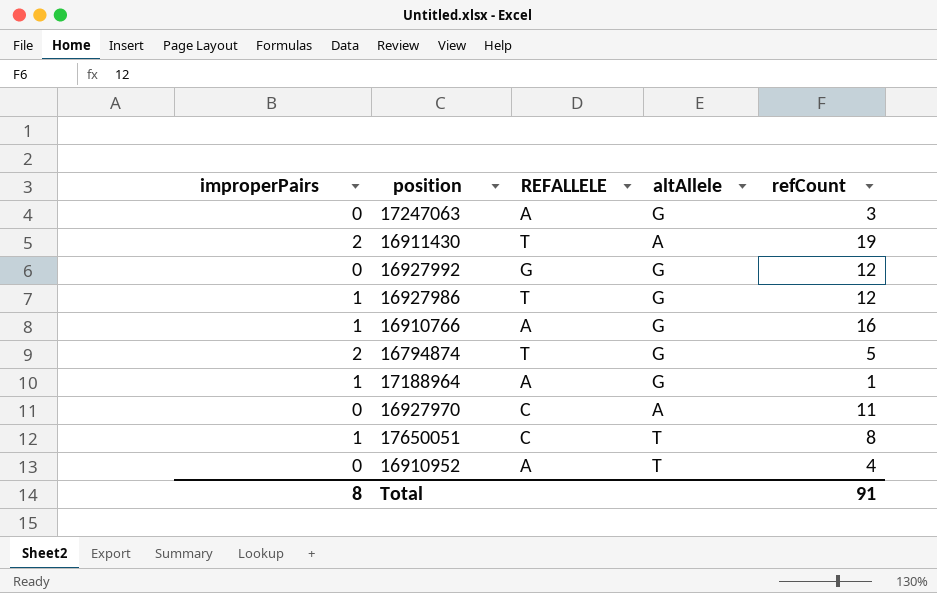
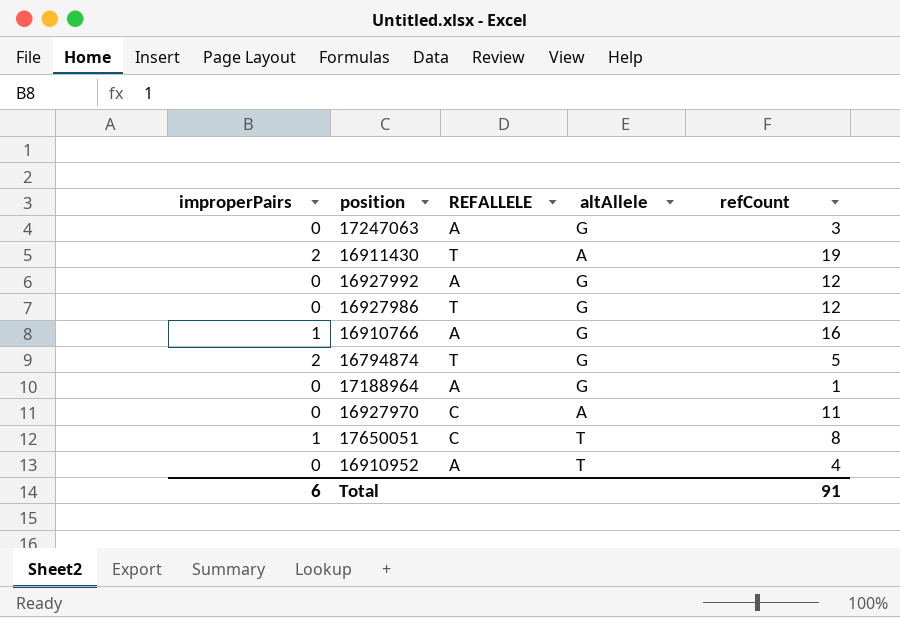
16927992 | REFALLELE: G -> A
16927986 | improperPairs: 1 -> 0
17188964 | improperPairs: 1 -> 0
Total | improperPairs: 8 -> 6

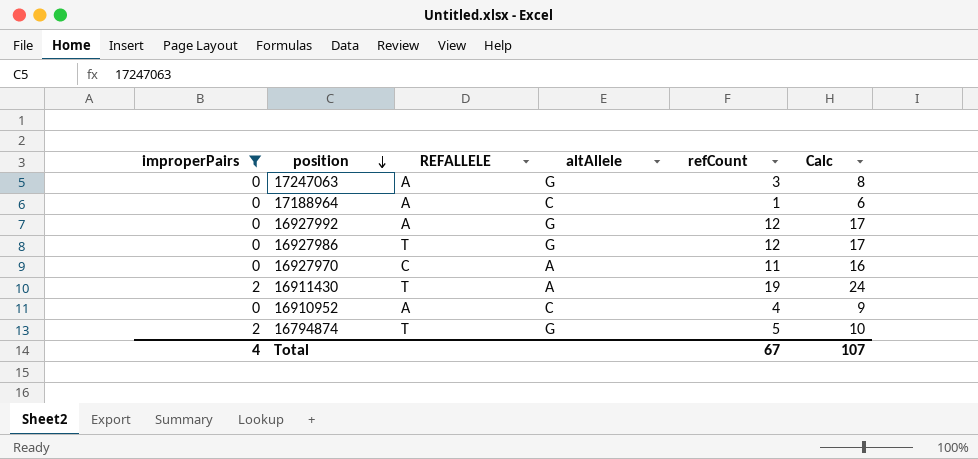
filter: none -> improperPairs != 1
row order: none -> position descending
column Calc | formula: none -> [refCount] + 5
17188964 | altAllele: G -> C
16910952 | altAllele: T -> C
Total | improperPairs: 6 -> 4
Total | refCount: 91 -> 67

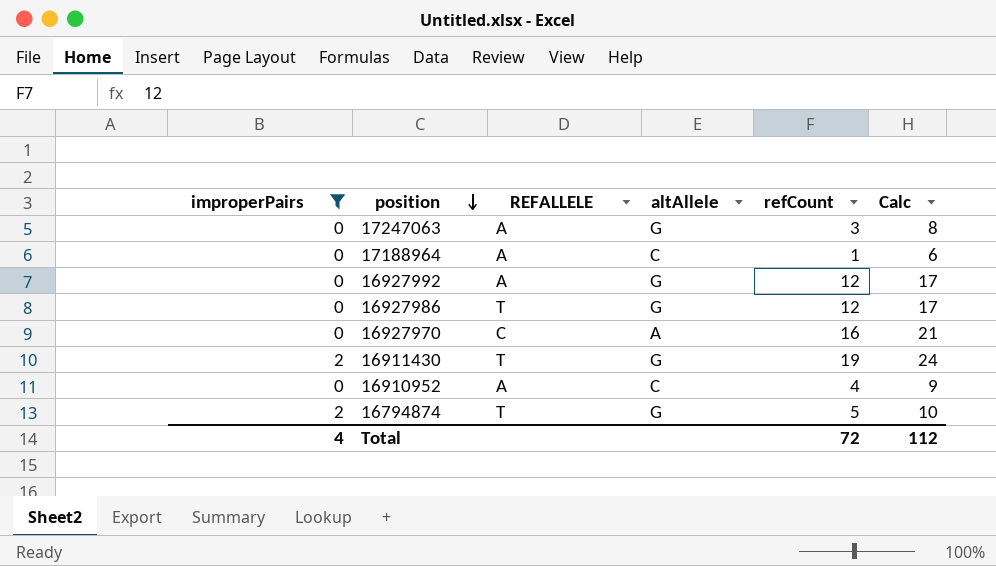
16927970 | refCount: 11 -> 16
16927970 | Calc: 16 -> 21
16911430 | altAllele: A -> G
Total | refCount: 67 -> 72
Total | Calc: 107 -> 112

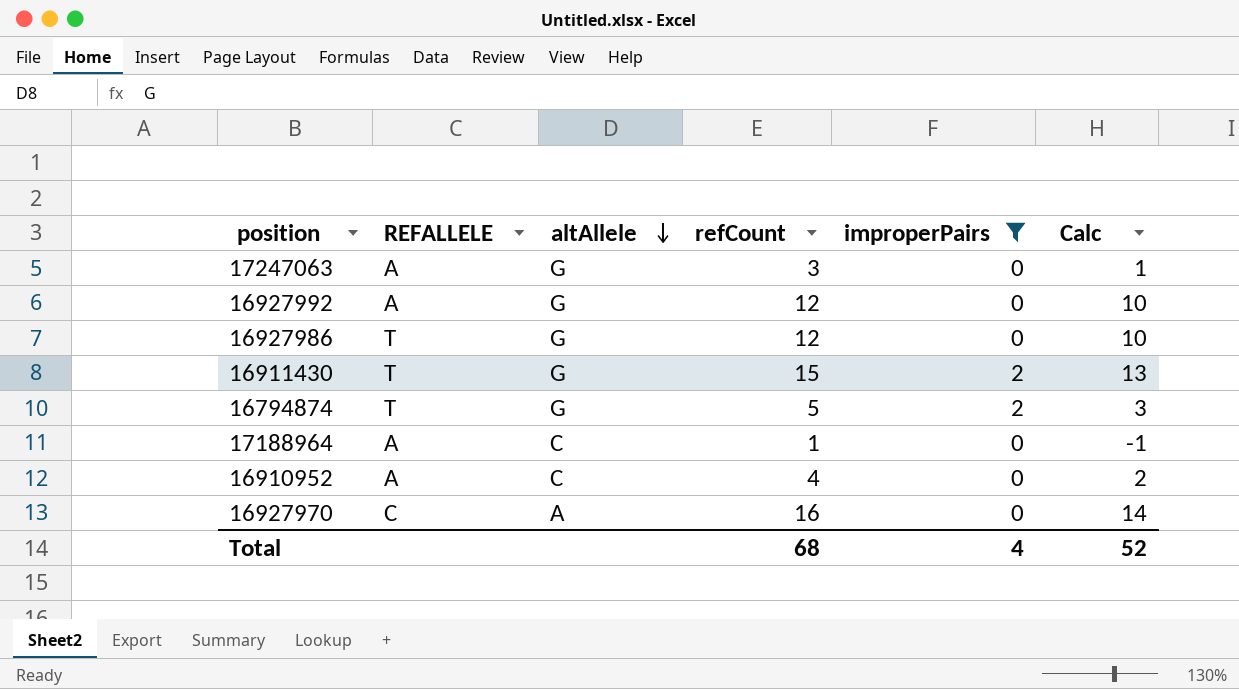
row order: position descending -> altAllele descending
column improperPairs | position: 1 -> 5
column Calc | formula: [refCount] + 5 -> [refCount] - 2
16911430 | refCount: 19 -> 15
Total | refCount: 72 -> 68
Total | Calc: 112 -> 52

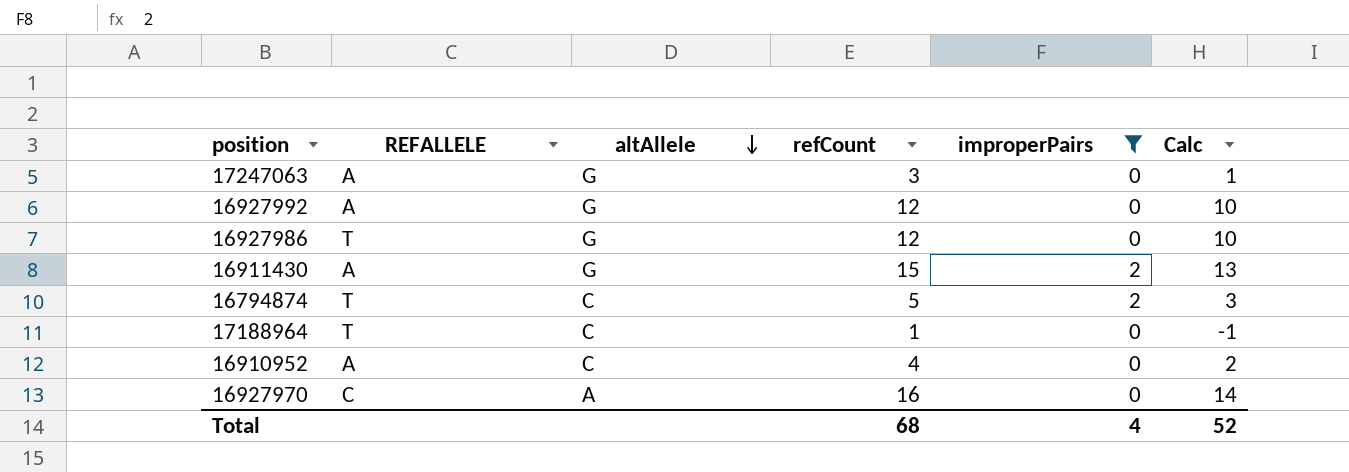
16911430 | REFALLELE: T -> A
16794874 | altAllele: G -> C
17188964 | REFALLELE: A -> T

